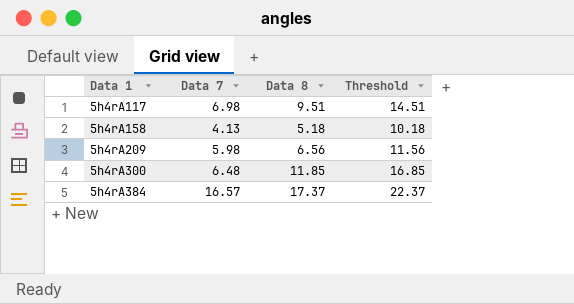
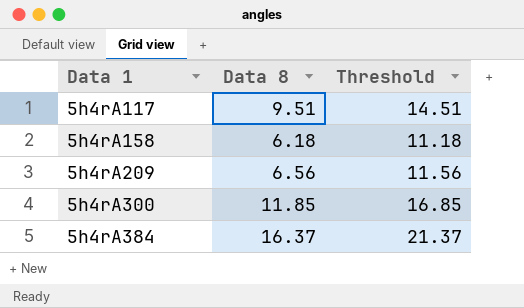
column Data 7 | position: 2 -> none
5h4rA158 | Data 8: 5.18 -> 6.18
5h4rA158 | Threshold: 10.18 -> 11.18
5h4rA384 | Data 8: 17.37 -> 16.37
5h4rA384 | Threshold: 22.37 -> 21.37

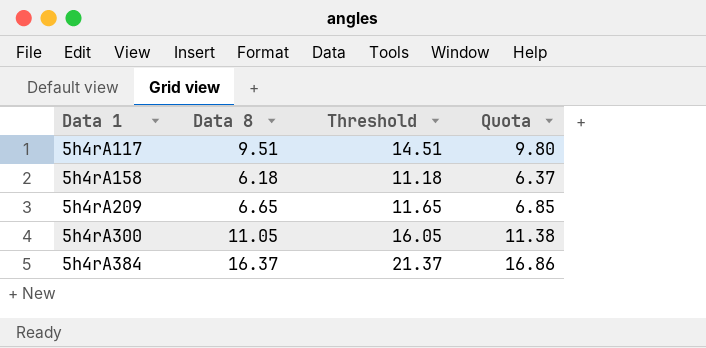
column Quota | formula: none -> [Data 8] * 1.03
5h4rA209 | Data 8: 6.56 -> 6.65
5h4rA209 | Threshold: 11.56 -> 11.65
5h4rA300 | Data 8: 11.85 -> 11.05
5h4rA300 | Threshold: 16.85 -> 16.05

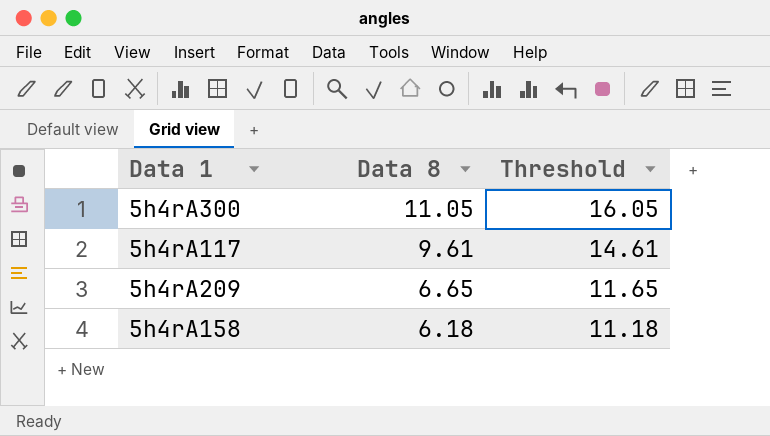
row order: Data 1 ascending -> Data 8 descending
column Quota | formula: [Data 8] * 1.03 -> none
row 5h4rA384: 16.37 | 21.37 | 16.86 -> none
5h4rA117 | Data 8: 9.51 -> 9.61
5h4rA117 | Threshold: 14.51 -> 14.61

